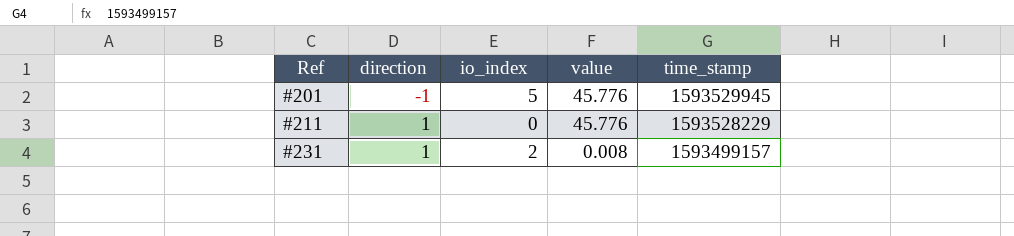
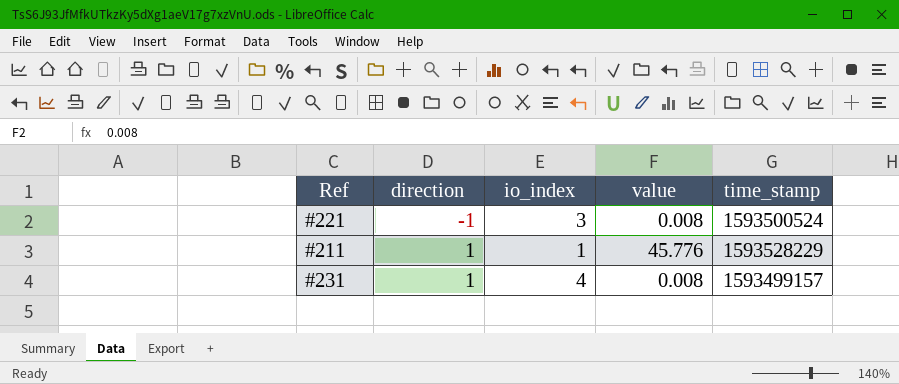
row #201: -1 | 5 | 45.776 | 1593529945 -> none
row #221: none -> -1 | 3 | 0.008 | 1593500524
#211 | io_index: 0 -> 1
#231 | io_index: 2 -> 4

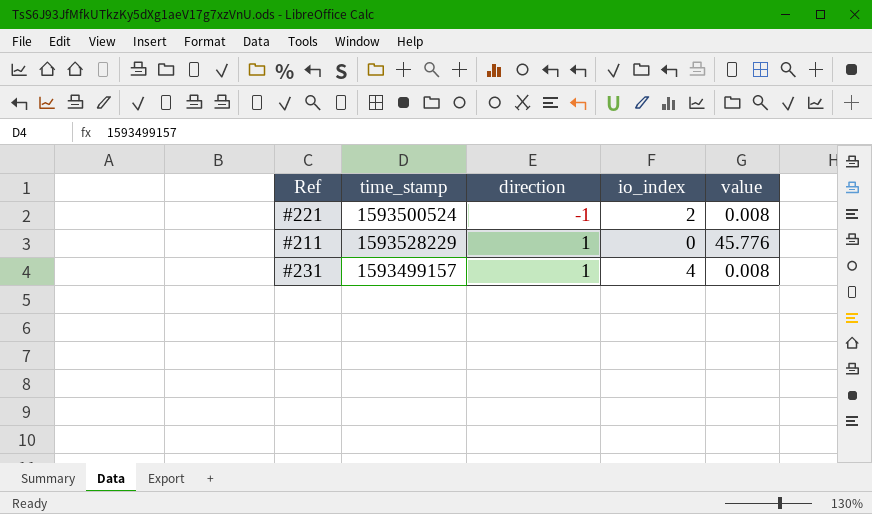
column time_stamp | position: 5 -> 2
#221 | io_index: 3 -> 2
#211 | io_index: 1 -> 0

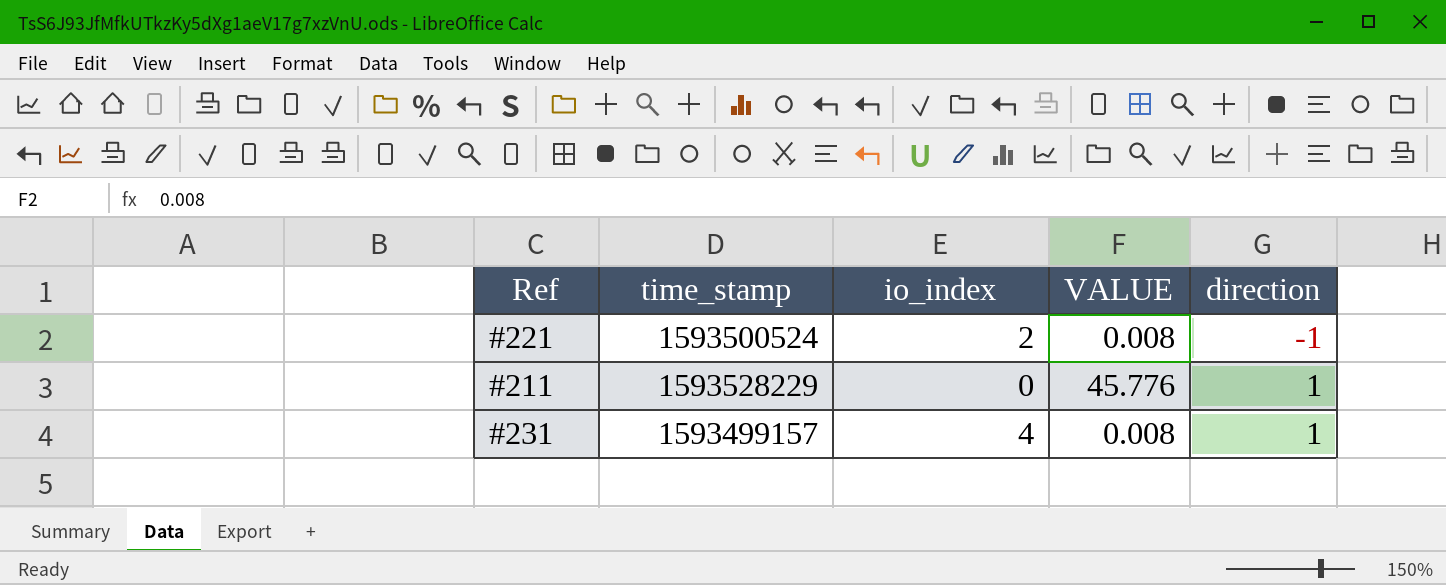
column name: value -> VALUE
column direction | position: 3 -> 5

